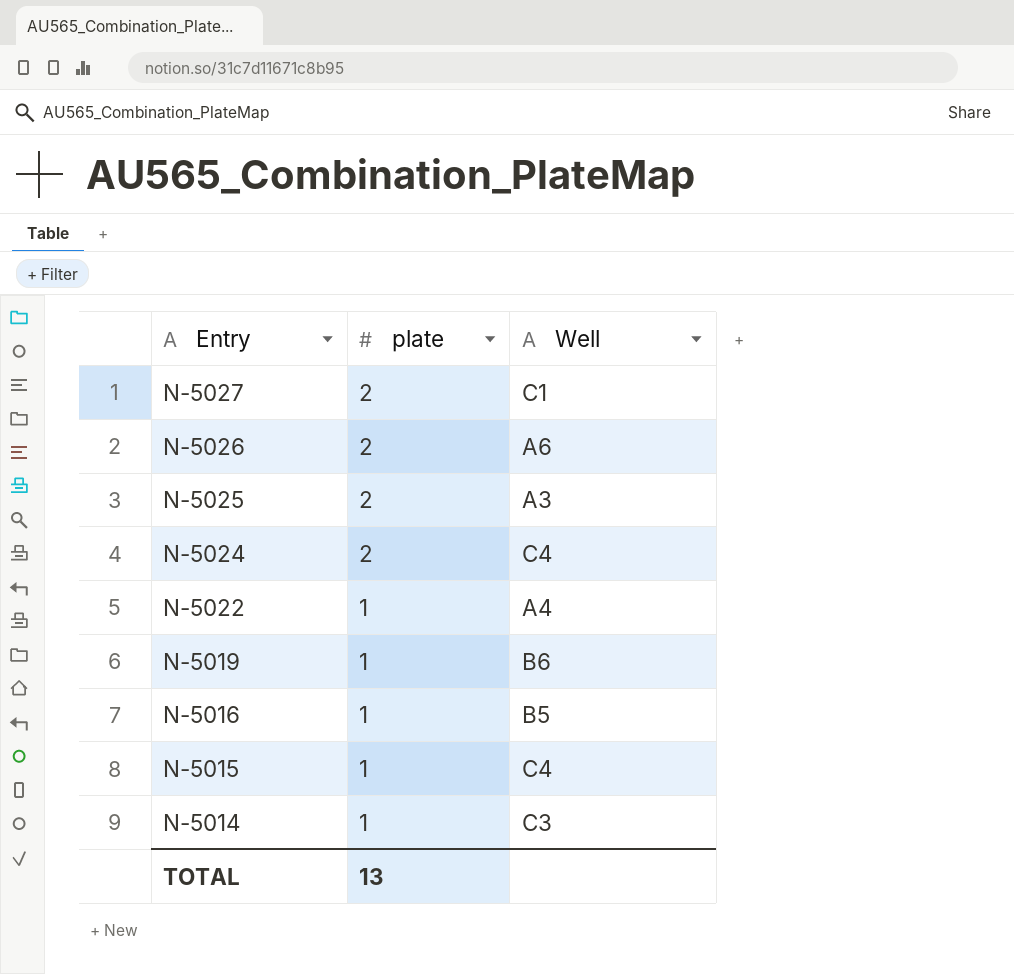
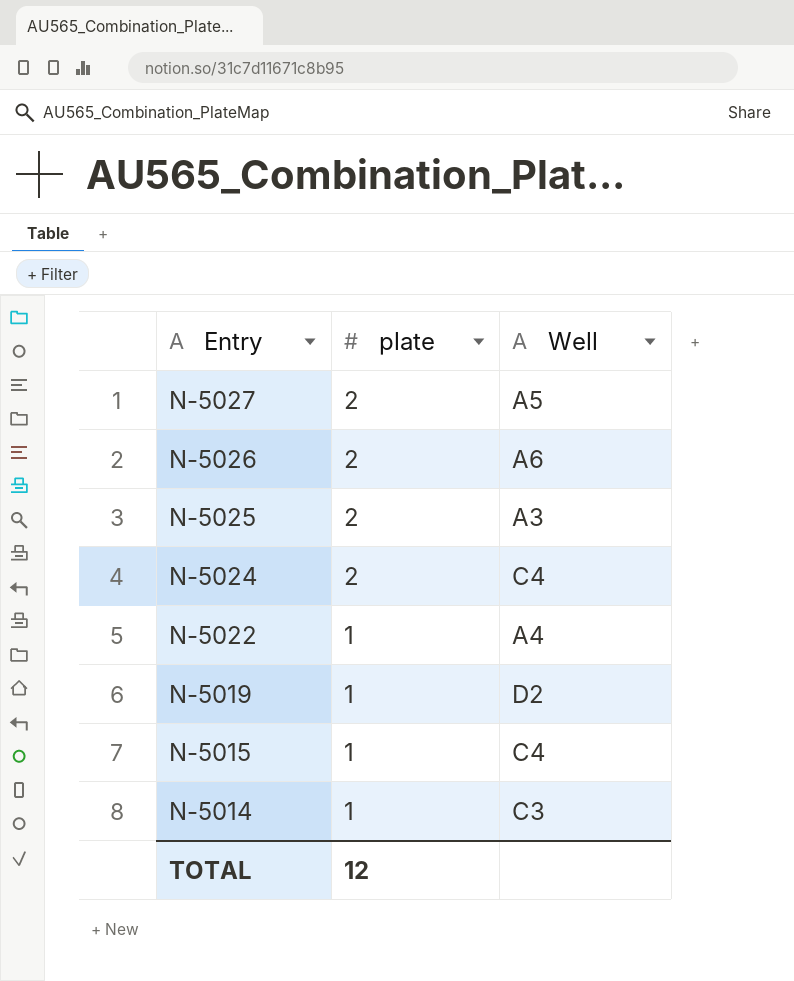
row N-5016: 1 | B5 -> none
N-5027 | Well: C1 -> A5
N-5019 | Well: B6 -> D2
TOTAL | plate: 13 -> 12

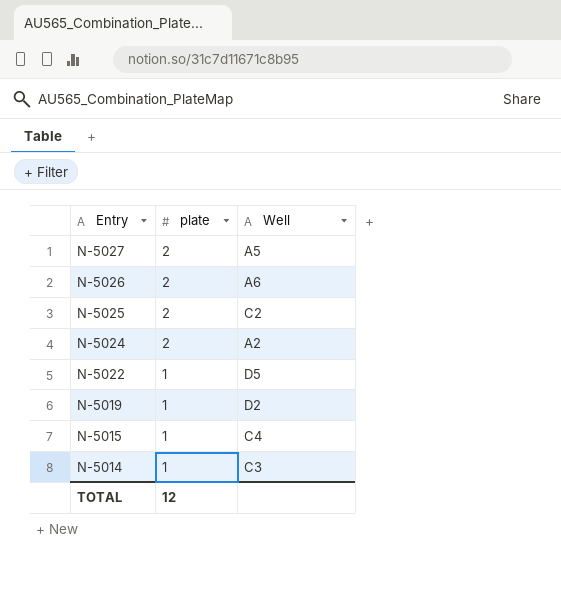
N-5025 | Well: A3 -> C2
N-5024 | Well: C4 -> A2
N-5022 | Well: A4 -> D5

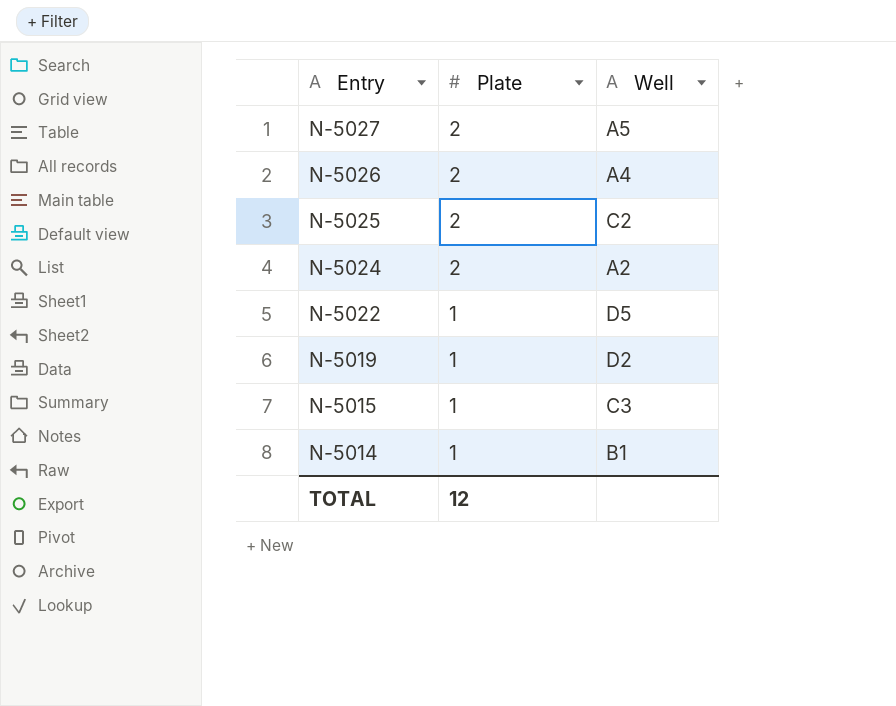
column name: plate -> Plate
N-5026 | Well: A6 -> A4
N-5015 | Well: C4 -> C3
N-5014 | Well: C3 -> B1

